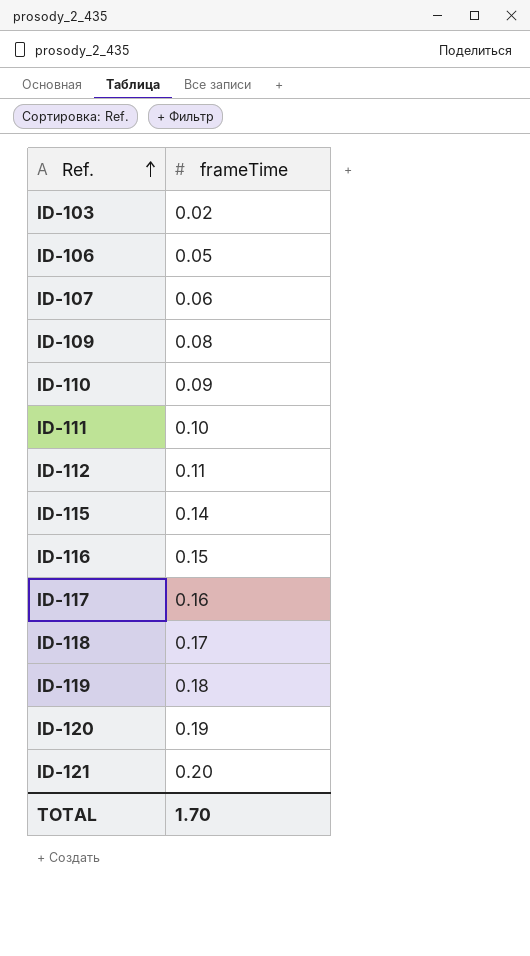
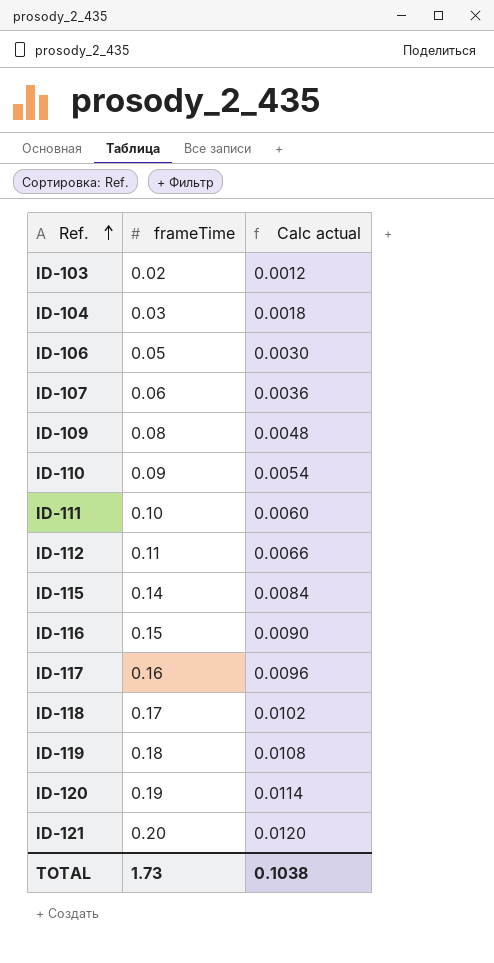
column Calc actual | formula: none -> [frameTime] * 0.06
row ID-104: none -> 0.03 | 0.0018
TOTAL | frameTime: 1.70 -> 1.73

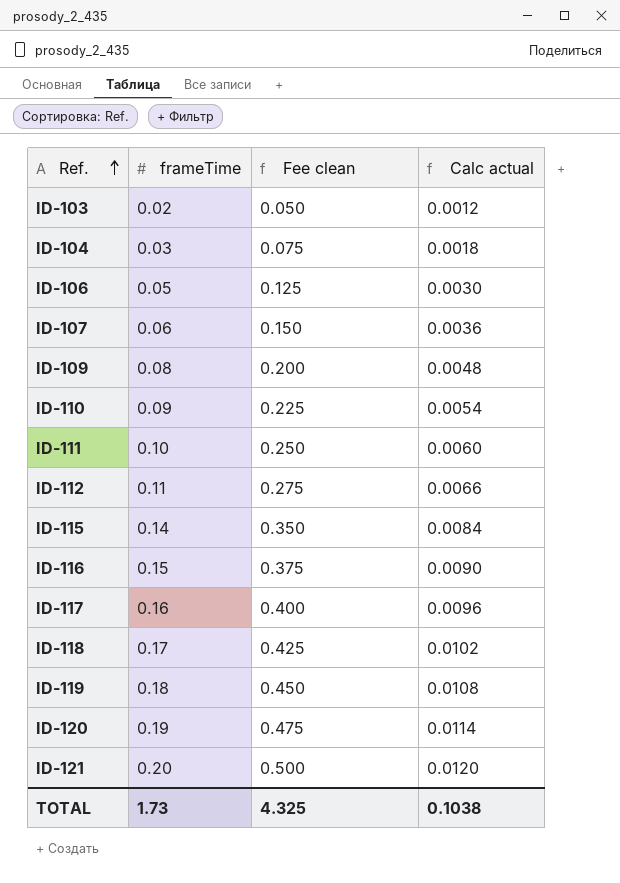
column Fee clean | formula: none -> [frameTime] * 2.5

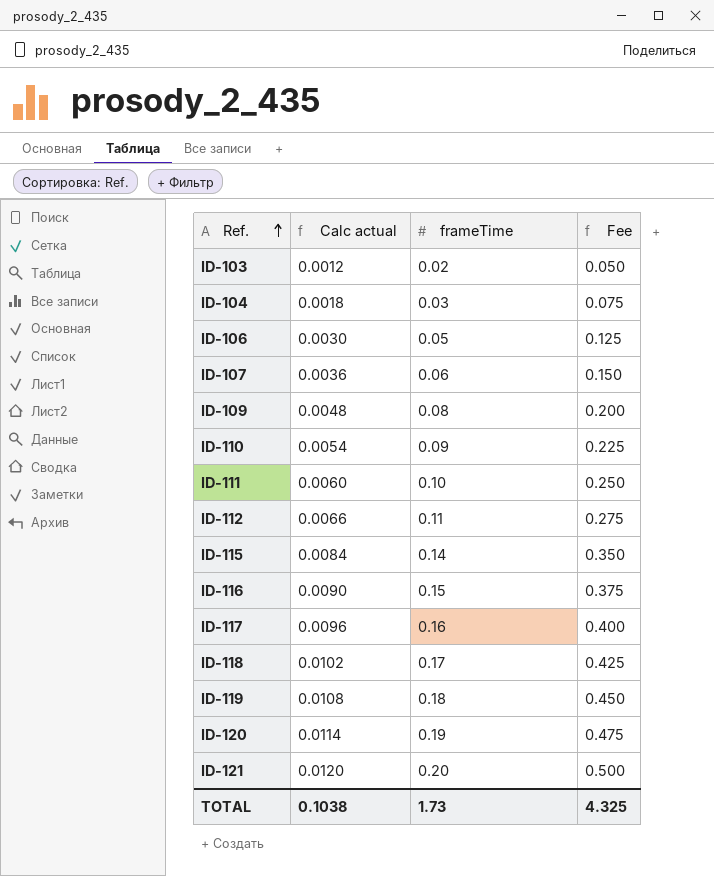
column Calc actual | position: 4 -> 2
column name: Fee clean -> Fee

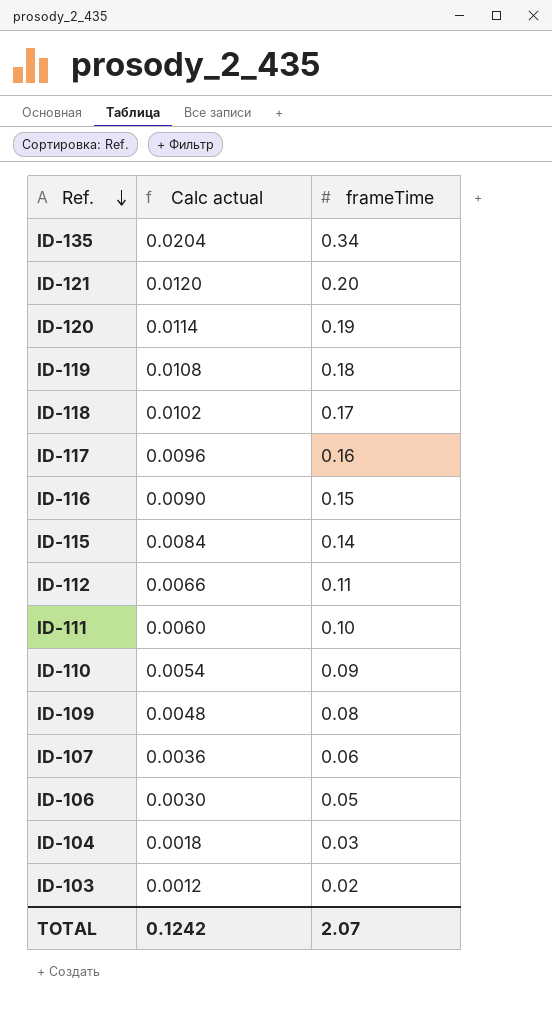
row order: Ref. ascending -> Ref. descending
column Fee | formula: [frameTime] * 2.5 -> none
row ID-135: none -> 0.0204 | 0.34
TOTAL | Calc actual: 0.1038 -> 0.1242
TOTAL | frameTime: 1.73 -> 2.07

